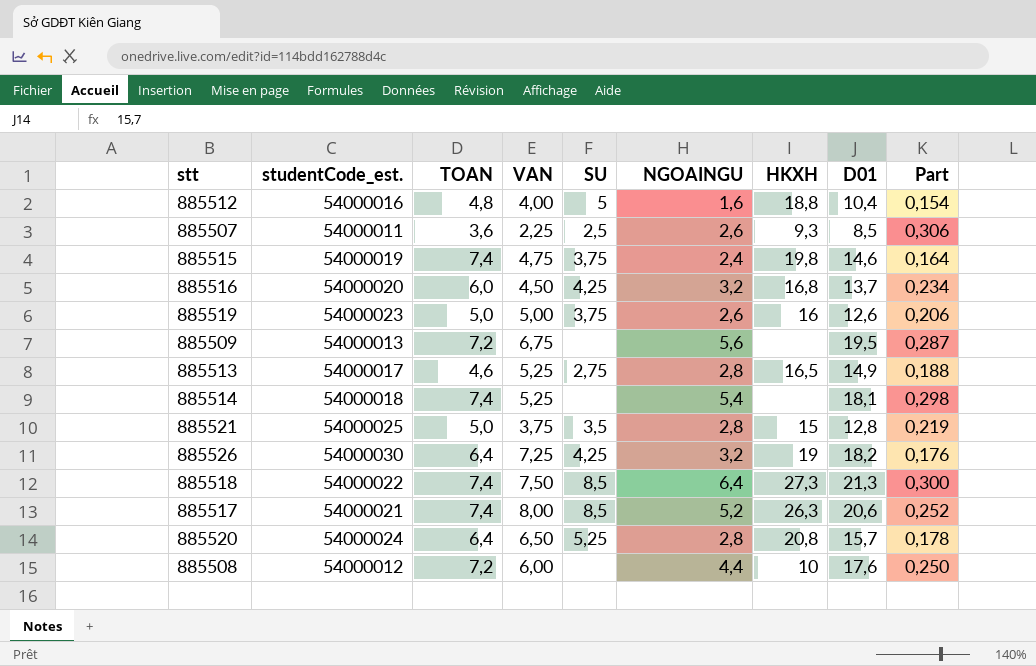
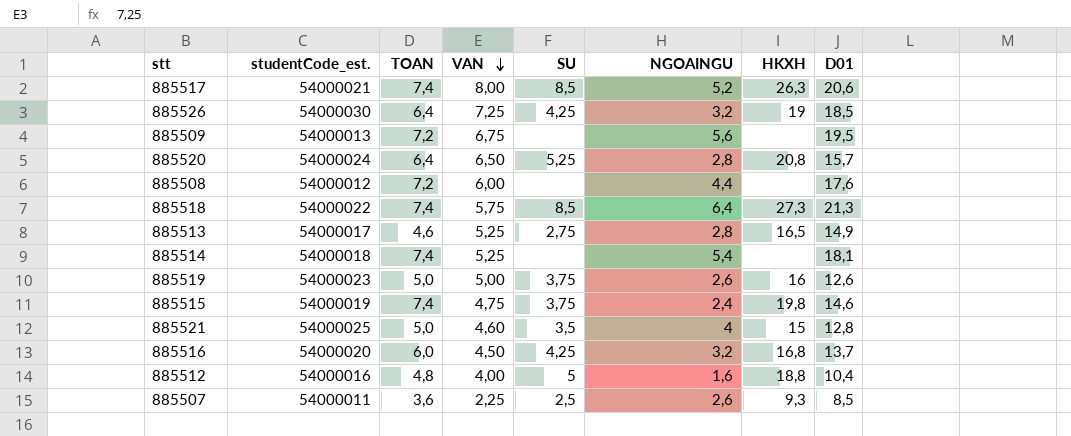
row order: none -> VAN descending
column Part | formula: [NGOAINGU] / [D01] -> none
885526 | D01: 18,2 -> 18,5
885508 | HKXH: 10 -> none
885518 | VAN: 7,50 -> 5,75
885521 | VAN: 3,75 -> 4,60
885521 | NGOAINGU: 2,8 -> 4

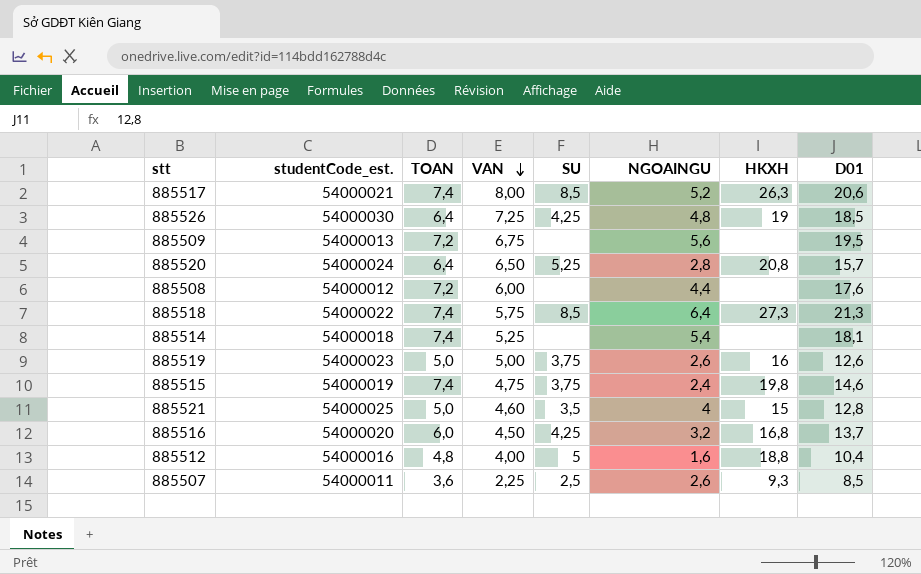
row 885513: 54000017 | 4,6 | 5,25 | 2,75 | 2,8 | 16,5 | 14,9 -> none
885526 | NGOAINGU: 3,2 -> 4,8

